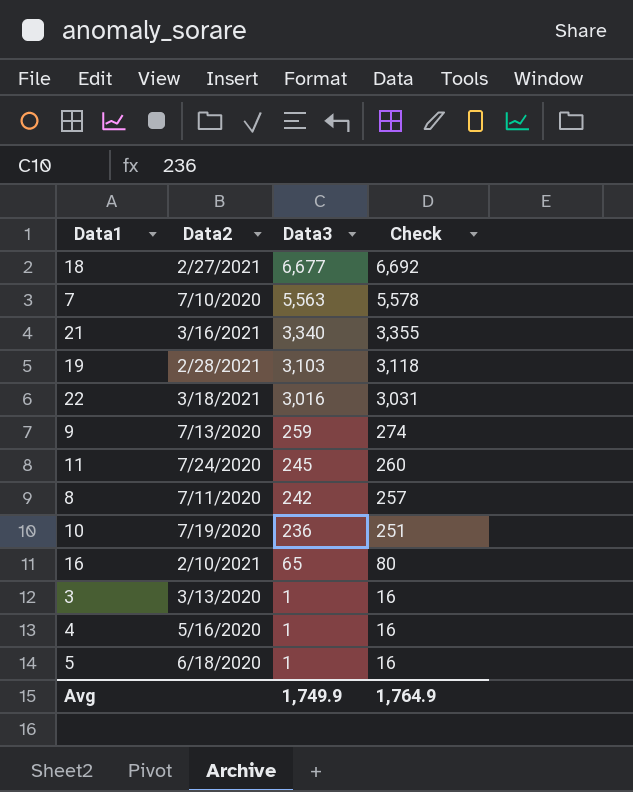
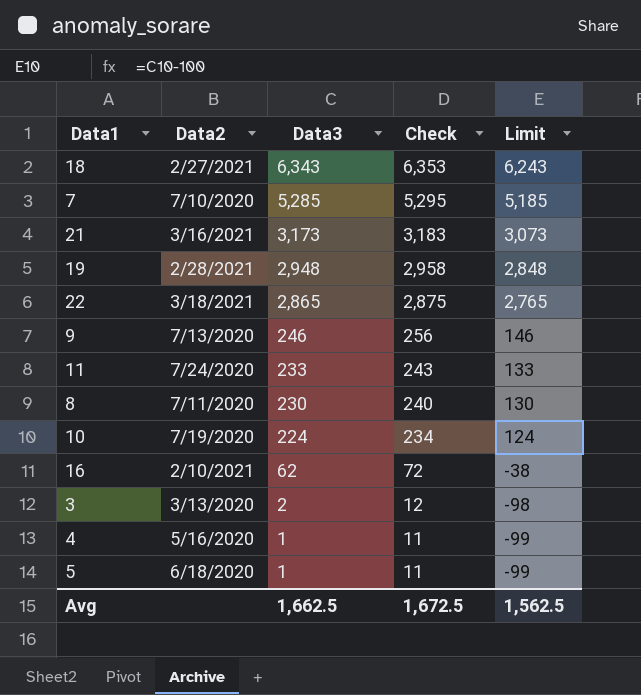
column Check | formula: [Data3] + 15 -> [Data3] + 10
column Limit | formula: none -> [Data3] - 100
18 | Data3: 6,677 -> 6,343
7 | Data3: 5,563 -> 5,285
21 | Data3: 3,340 -> 3,173
19 | Data3: 3,103 -> 2,948
22 | Data3: 3,016 -> 2,865
9 | Data3: 259 -> 246
11 | Data3: 245 -> 233
8 | Data3: 242 -> 230
10 | Data3: 236 -> 224
16 | Data3: 65 -> 62
3 | Data3: 1 -> 2
Avg | Data3: 1,749.9 -> 1,662.5
Avg | Check: 1,764.9 -> 1,672.5

